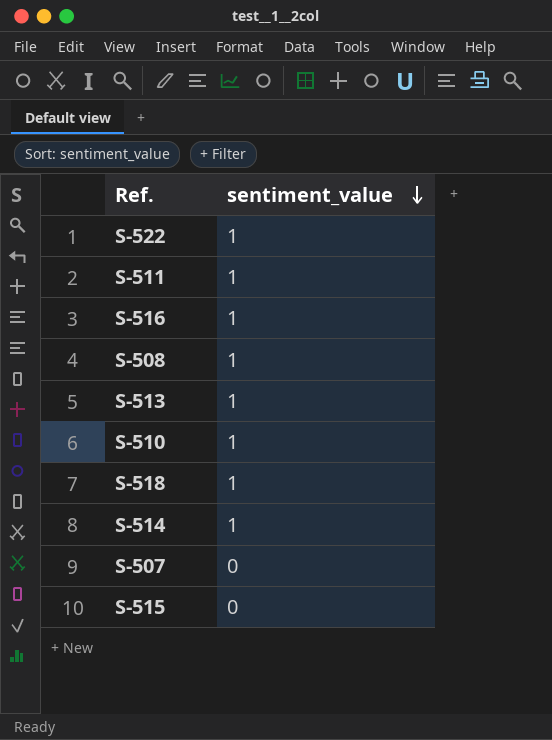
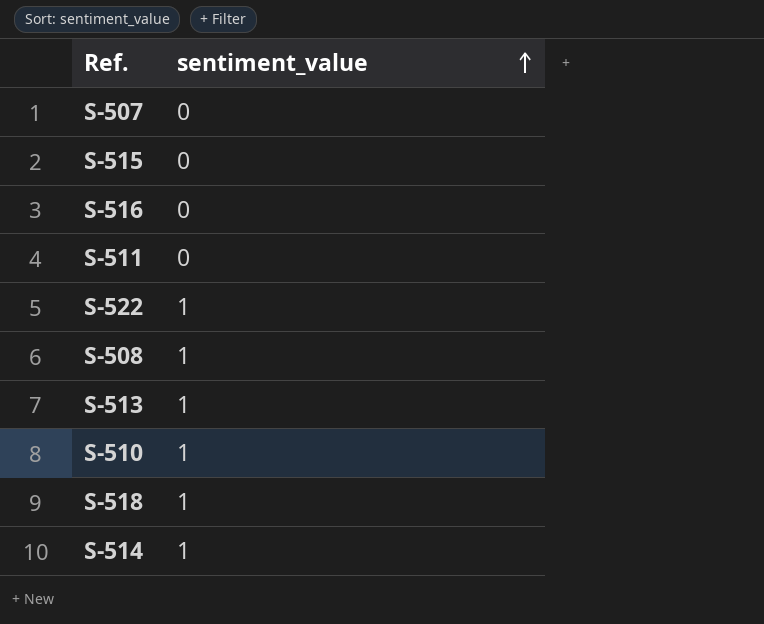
row order: sentiment_value descending -> sentiment_value ascending
S-516 | sentiment_value: 1 -> 0
S-511 | sentiment_value: 1 -> 0

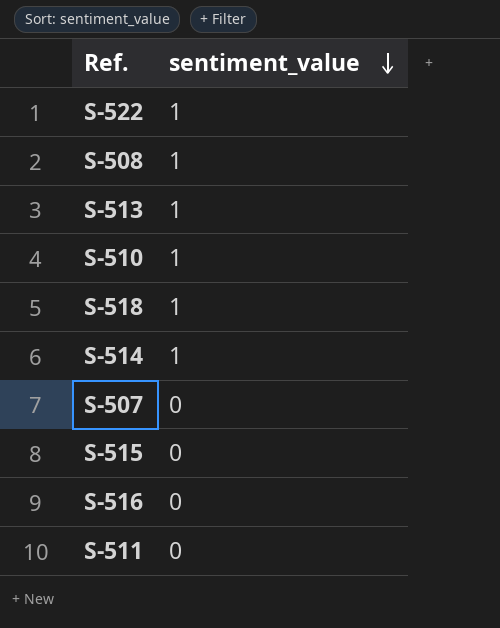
row order: sentiment_value ascending -> sentiment_value descending

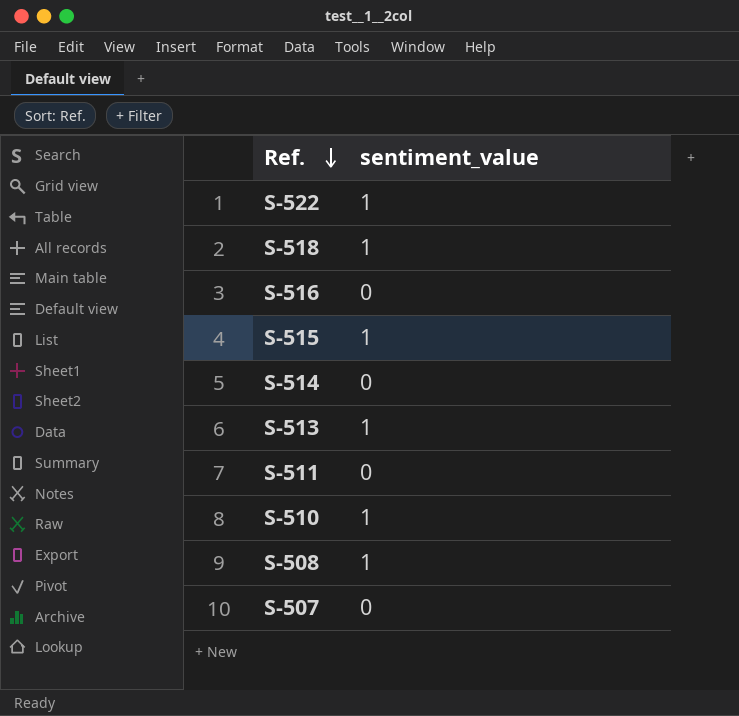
row order: sentiment_value descending -> Ref. descending
S-515 | sentiment_value: 0 -> 1
S-514 | sentiment_value: 1 -> 0

